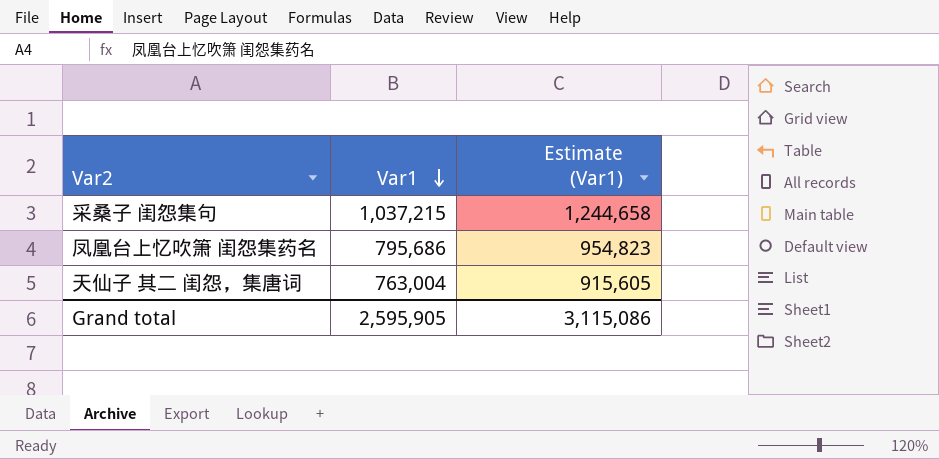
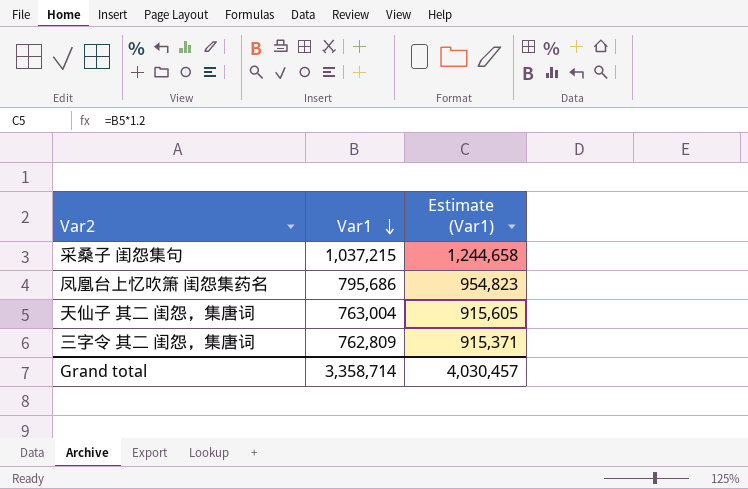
row 三字令 其二 闺怨，集唐词: none -> 762,809 | 915,371
Grand total | Var1: 2,595,905 -> 3,358,714
Grand total | Estimate (Var1): 3,115,086 -> 4,030,457

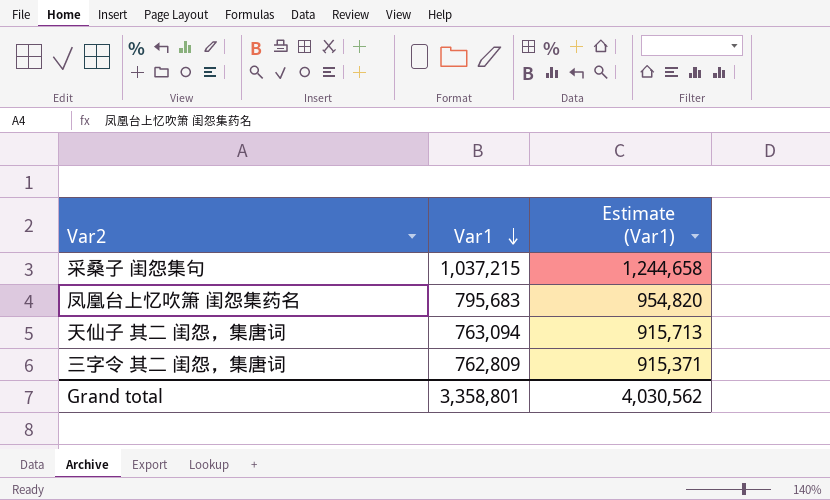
凤凰台上忆吹箫 闺怨集药名 | Var1: 795,686 -> 795,683
凤凰台上忆吹箫 闺怨集药名 | Estimate (Var1): 954,823 -> 954,820
天仙子 其二 闺怨，集唐词 | Var1: 763,004 -> 763,094
天仙子 其二 闺怨，集唐词 | Estimate (Var1): 915,605 -> 915,713
Grand total | Var1: 3,358,714 -> 3,358,801
Grand total | Estimate (Var1): 4,030,457 -> 4,030,562

